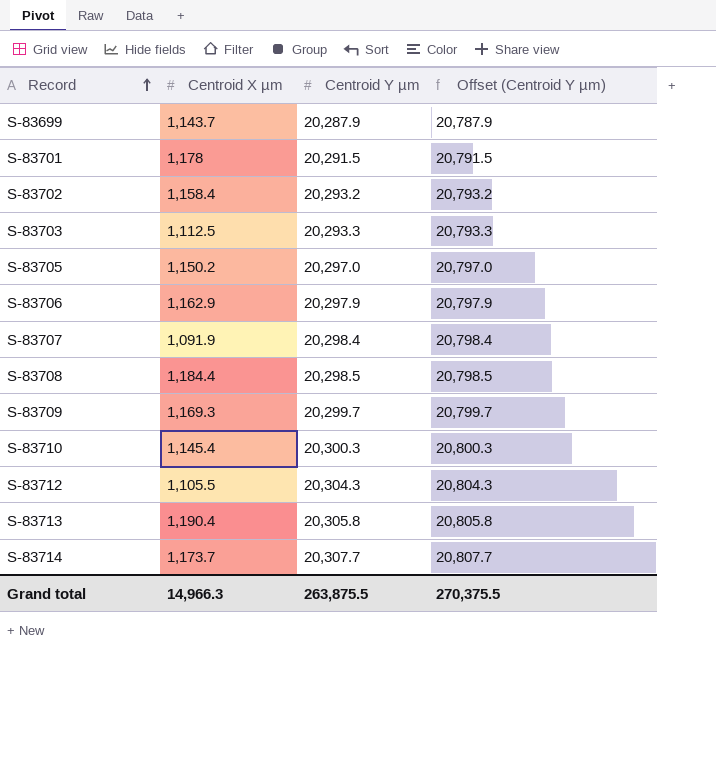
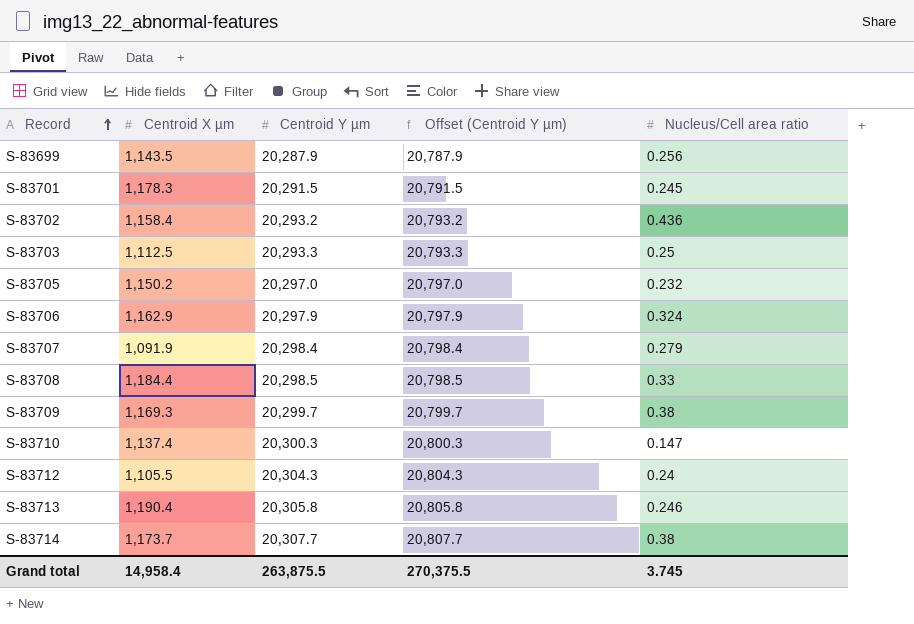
column Nucleus/Cell area ratio | position: none -> 5
S-83699 | Centroid X µm: 1,143.7 -> 1,143.5
S-83701 | Centroid X µm: 1,178 -> 1,178.3
S-83710 | Centroid X µm: 1,145.4 -> 1,137.4
Grand total | Centroid X µm: 14,966.3 -> 14,958.4

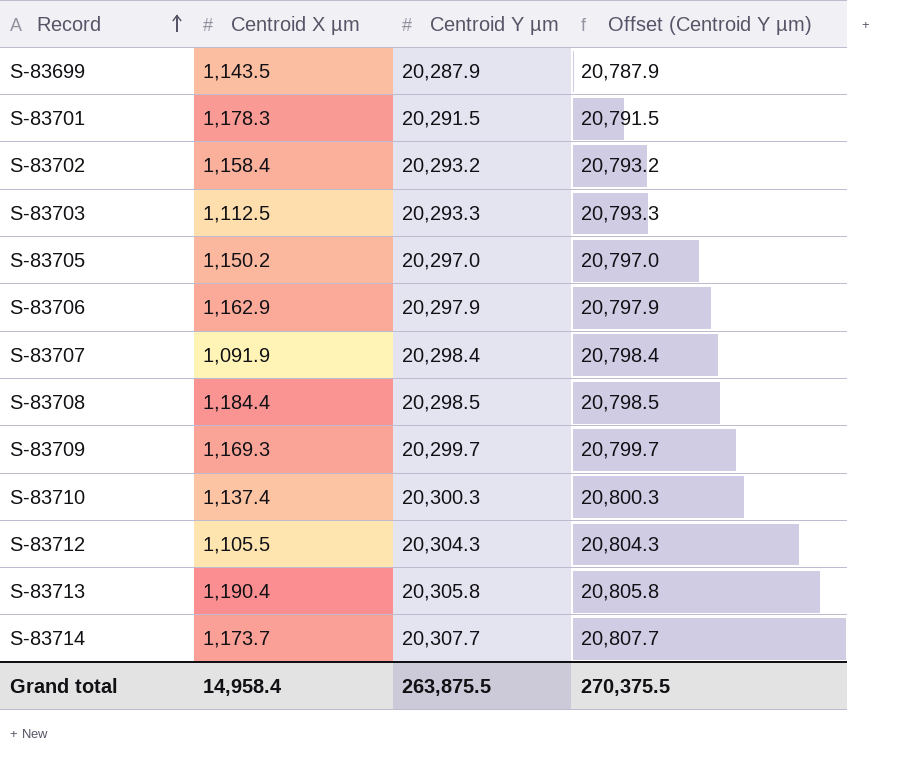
column Nucleus/Cell area ratio | position: 5 -> none

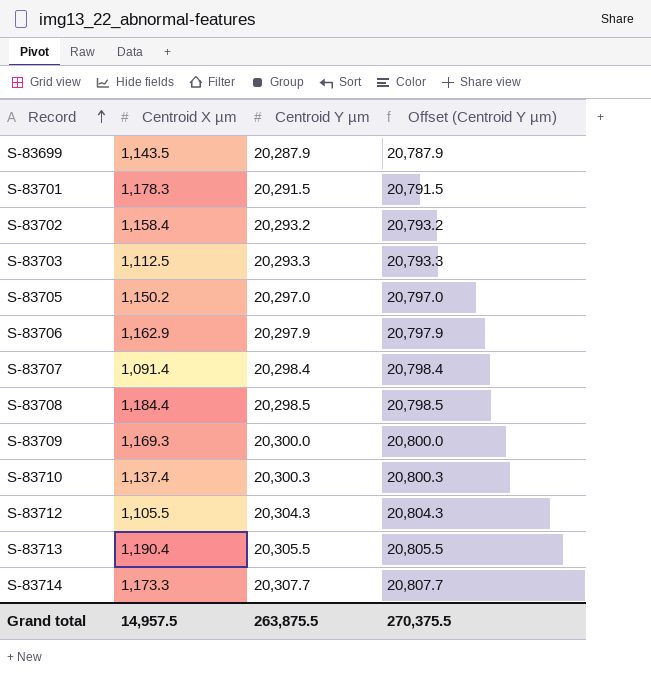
S-83707 | Centroid X µm: 1,091.9 -> 1,091.4
S-83709 | Centroid Y µm: 20,299.7 -> 20,300.0
S-83709 | Offset (Centroid Y µm): 20,799.7 -> 20,800.0
S-83713 | Centroid Y µm: 20,305.8 -> 20,305.5
S-83713 | Offset (Centroid Y µm): 20,805.8 -> 20,805.5
S-83714 | Centroid X µm: 1,173.7 -> 1,173.3
Grand total | Centroid X µm: 14,958.4 -> 14,957.5

